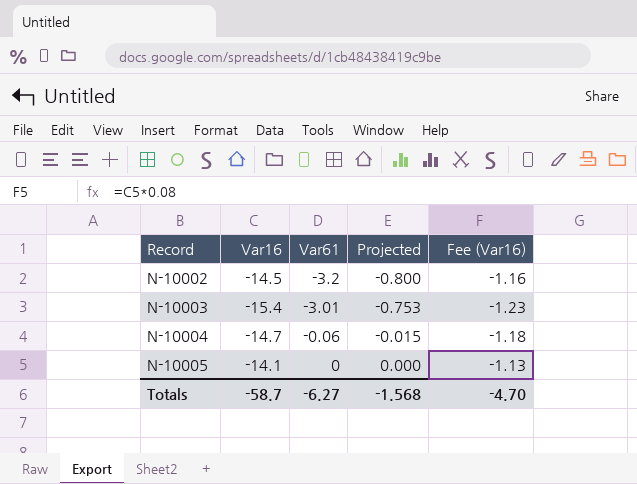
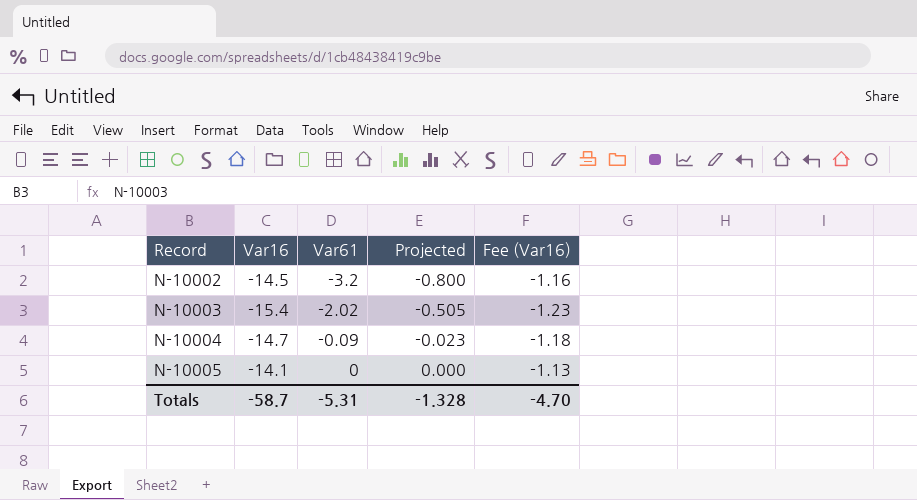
N-10003 | Var61: -3.01 -> -2.02
N-10003 | Projected: -0.753 -> -0.505
N-10004 | Var61: -0.06 -> -0.09
N-10004 | Projected: -0.015 -> -0.023
Totals | Var61: -6.27 -> -5.31
Totals | Projected: -1.568 -> -1.328

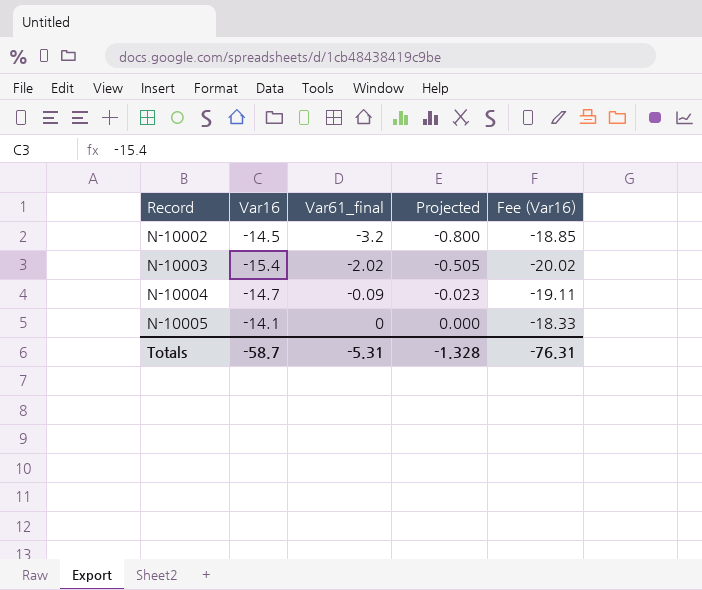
column name: Var61 -> Var61_final
column Fee (Var16) | formula: [Var16] * 0.08 -> [Var16] * 1.3
Totals | Fee (Var16): -4.70 -> -76.31

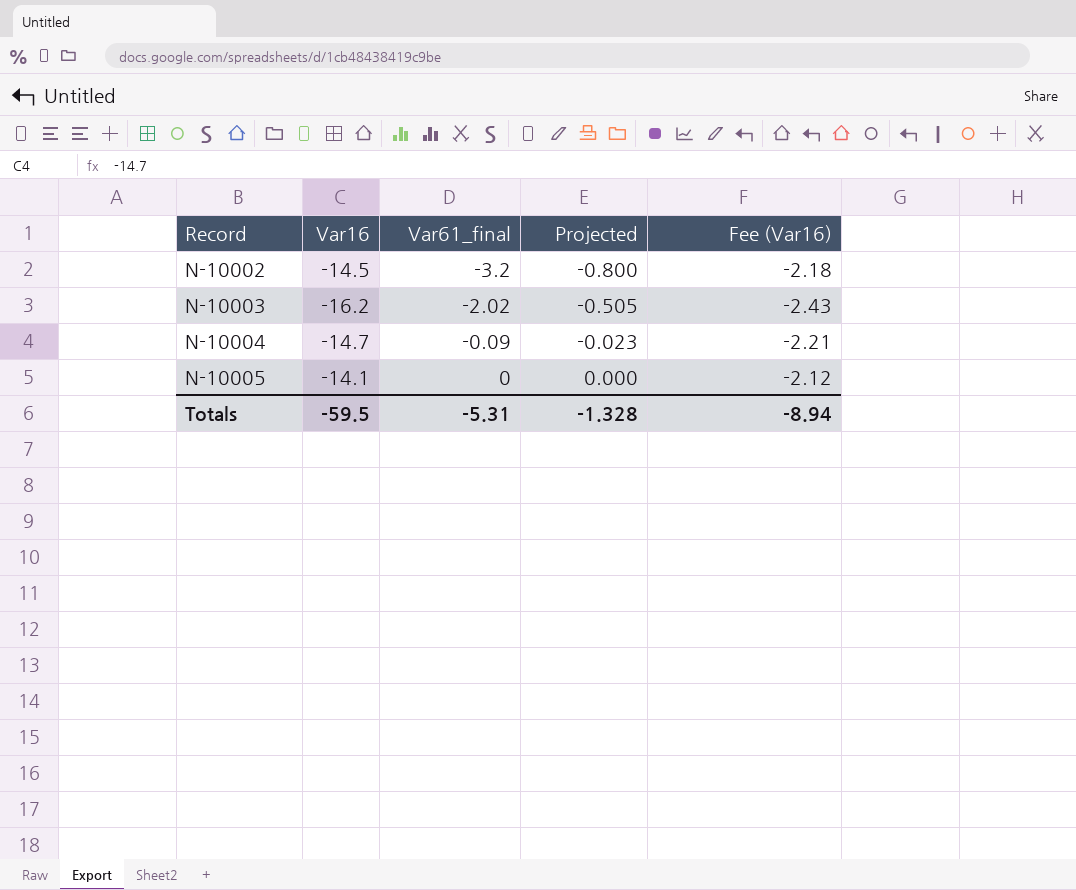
column Fee (Var16) | formula: [Var16] * 1.3 -> [Var16] * 0.15
N-10003 | Var16: -15.4 -> -16.2
Totals | Var16: -58.7 -> -59.5
Totals | Fee (Var16): -76.31 -> -8.94

